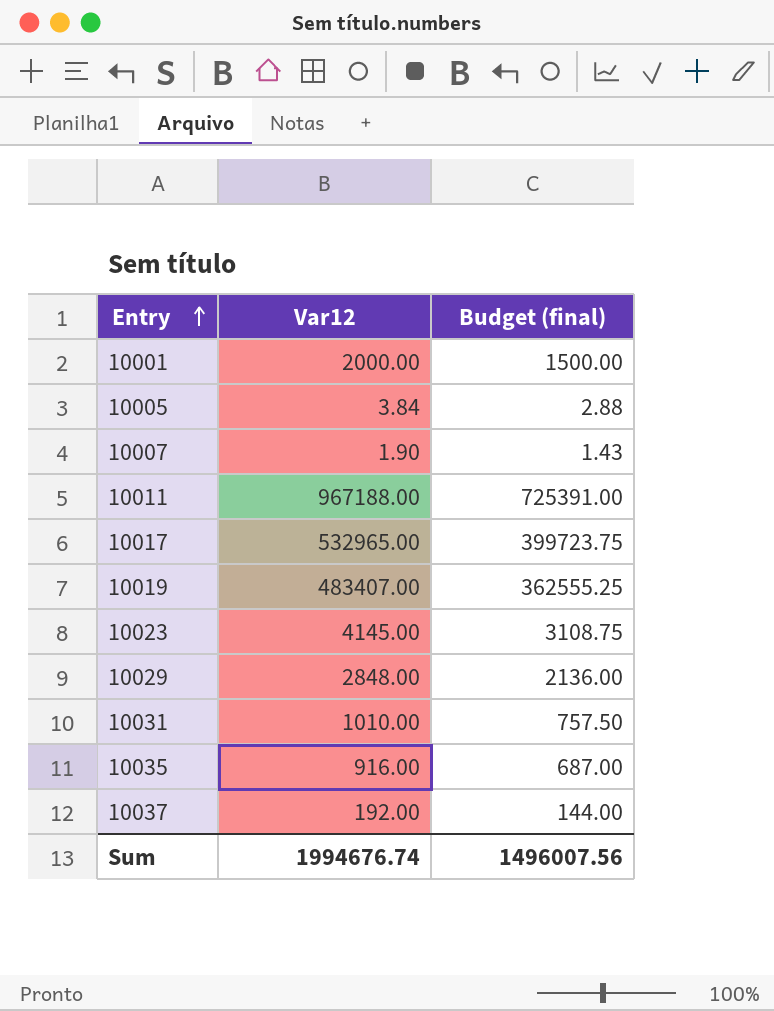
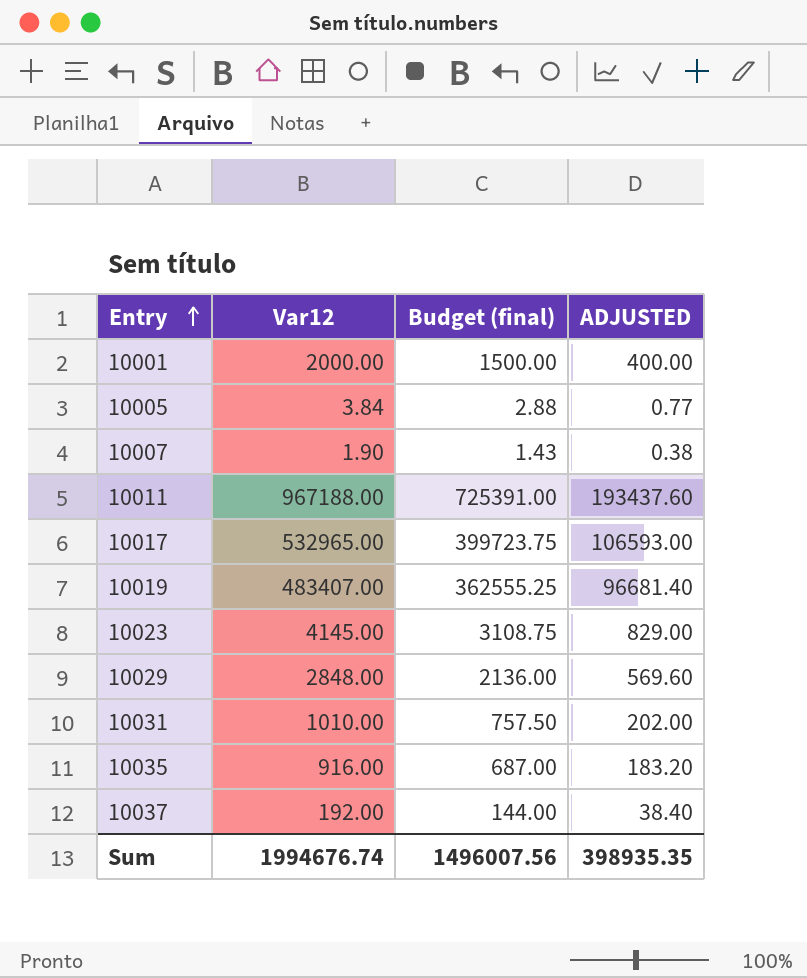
column ADJUSTED | formula: none -> [Var12] * 0.2

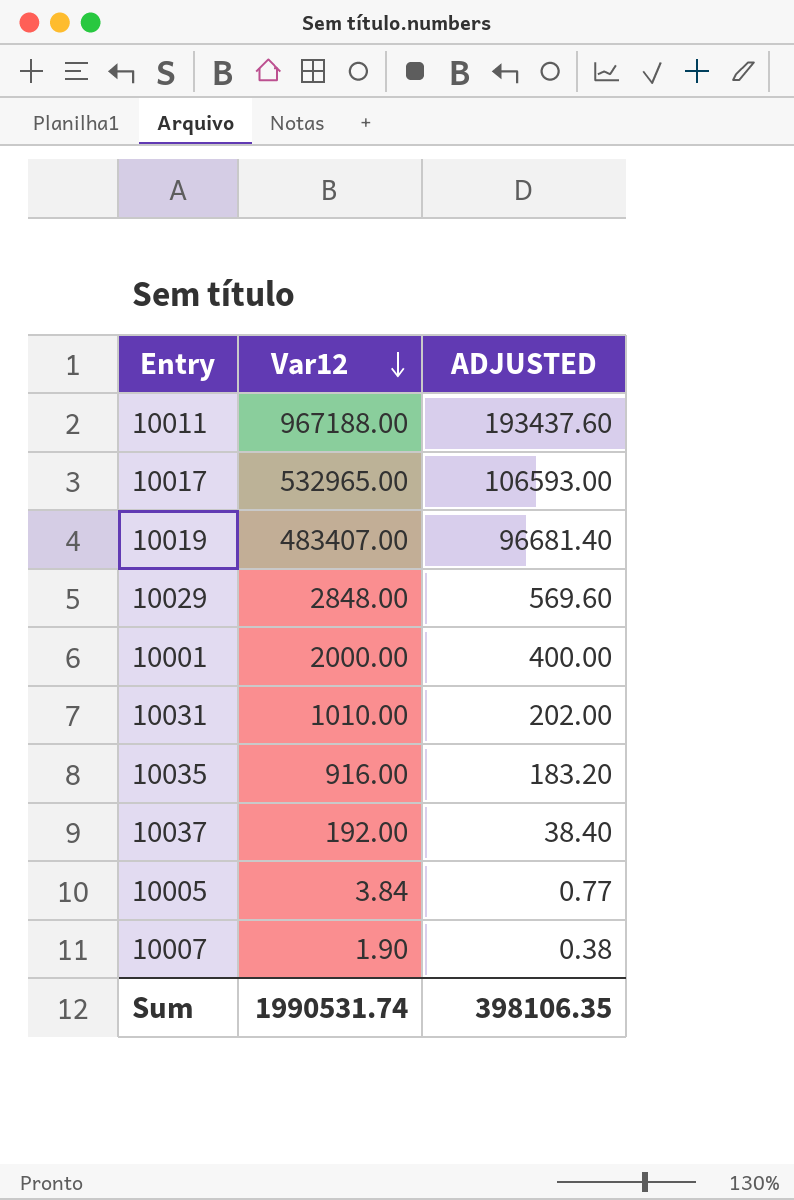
row order: Entry ascending -> Var12 descending
column Budget (final) | formula: [Var12] * 0.75 -> none
row 10023: 4145.00 | 3108.75 | 829.00 -> none
Sum | Var12: 1994676.74 -> 1990531.74
Sum | ADJUSTED: 398935.35 -> 398106.35

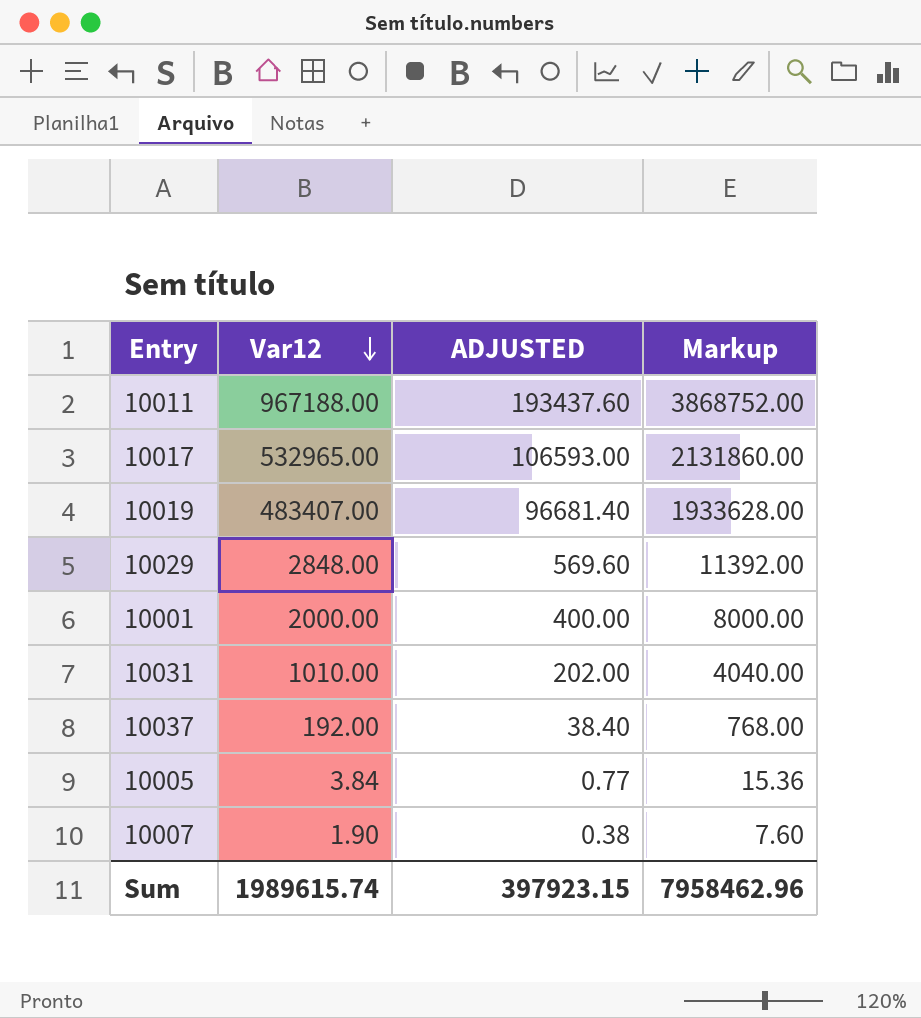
column Markup | formula: none -> [Var12] * 4
row 10035: 916.00 | 183.20 -> none
Sum | Var12: 1990531.74 -> 1989615.74
Sum | ADJUSTED: 398106.35 -> 397923.15

